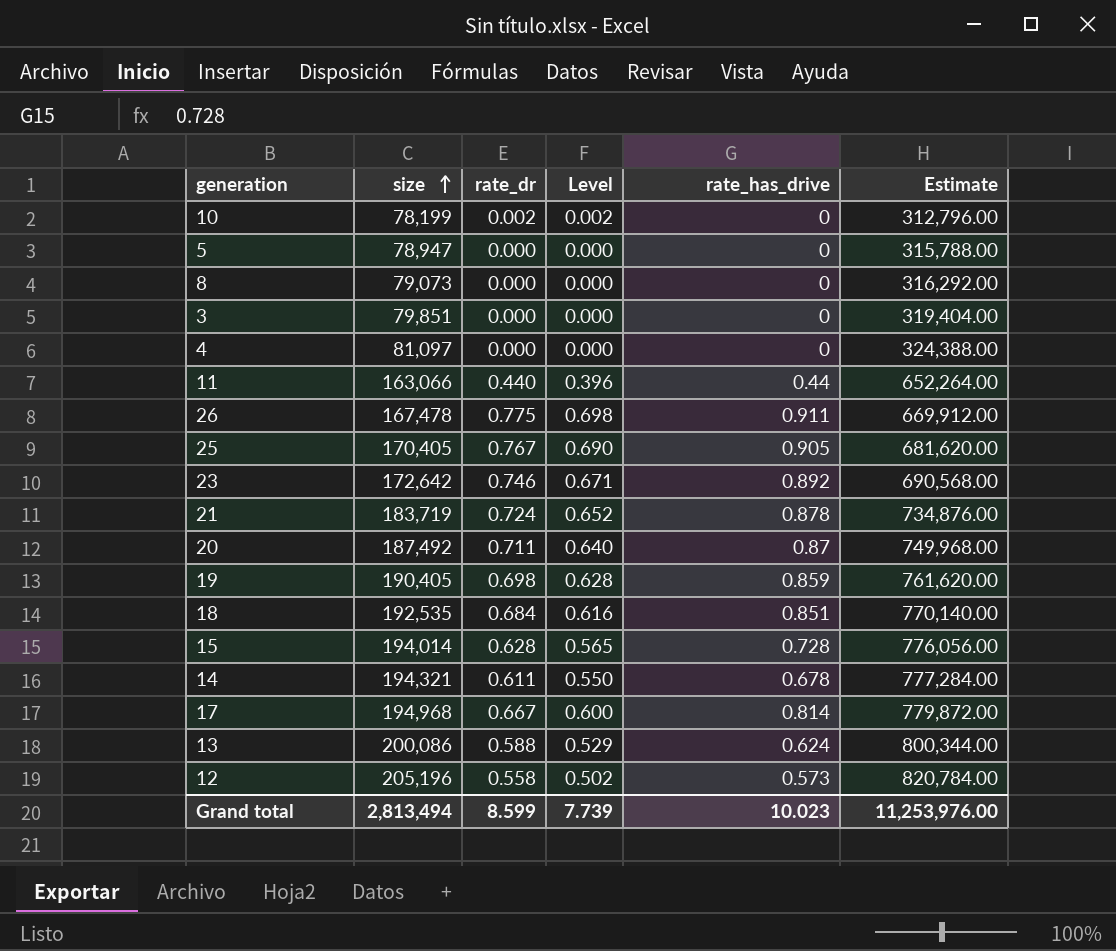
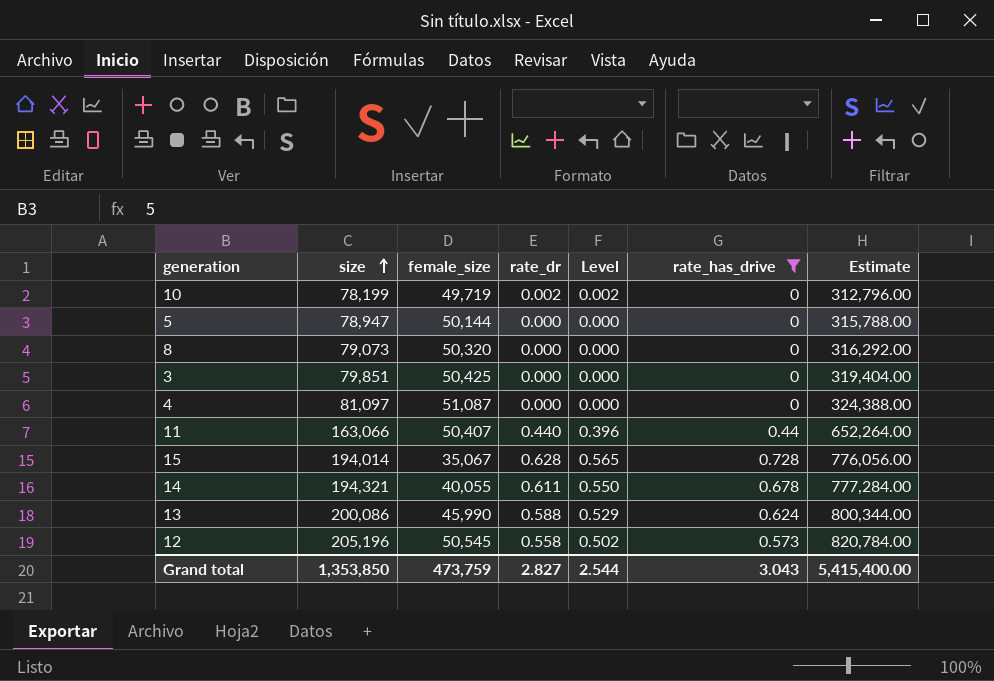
filter: none -> rate_has_drive <= 0.728
column female_size | position: none -> 3
Grand total | size: 2,813,494 -> 1,353,850
Grand total | rate_dr: 8.599 -> 2.827
Grand total | Level: 7.739 -> 2.544
Grand total | rate_has_drive: 10.023 -> 3.043
Grand total | Estimate: 11,253,976.00 -> 5,415,400.00

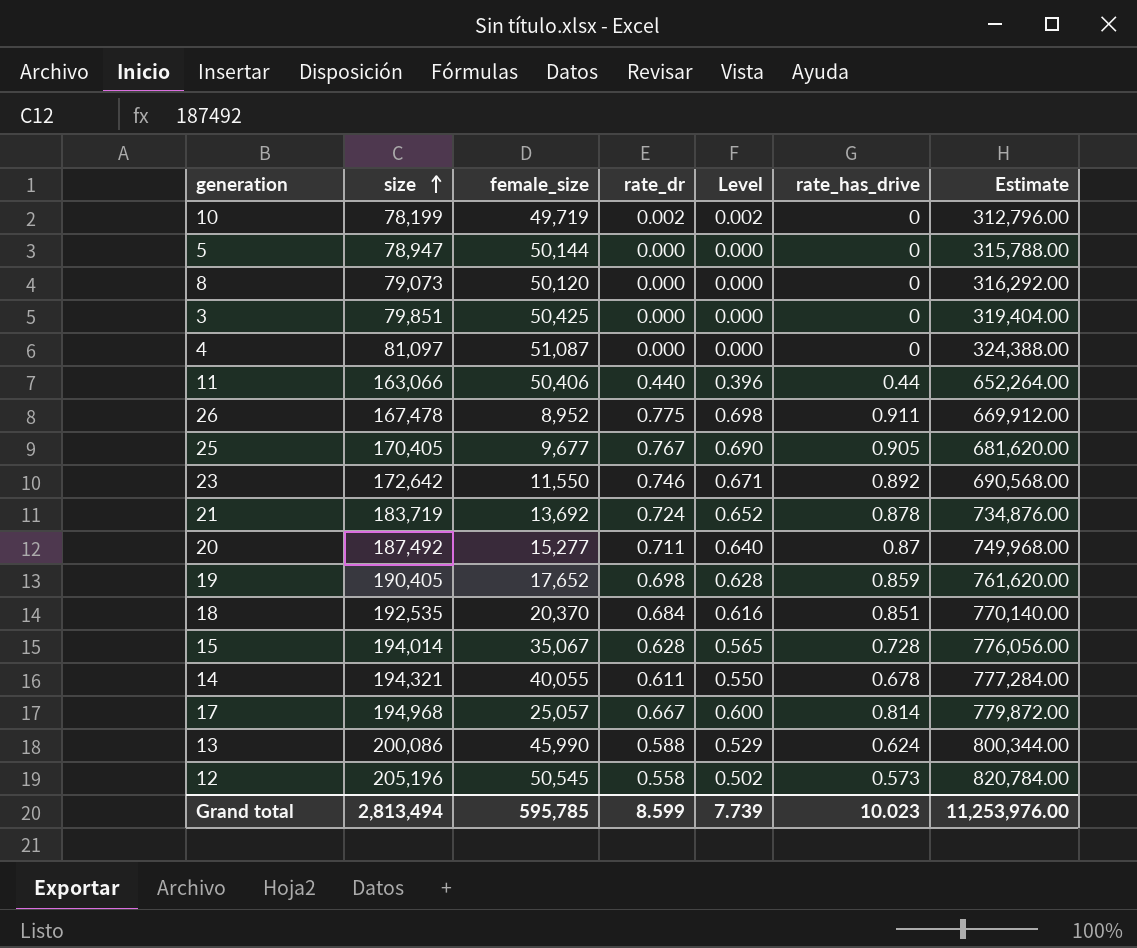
filter: rate_has_drive <= 0.728 -> none
8 | female_size: 50,320 -> 50,120
11 | female_size: 50,407 -> 50,406
Grand total | size: 1,353,850 -> 2,813,494
Grand total | female_size: 473,759 -> 595,785
Grand total | rate_dr: 2.827 -> 8.599
Grand total | Level: 2.544 -> 7.739
Grand total | rate_has_drive: 3.043 -> 10.023
Grand total | Estimate: 5,415,400.00 -> 11,253,976.00

